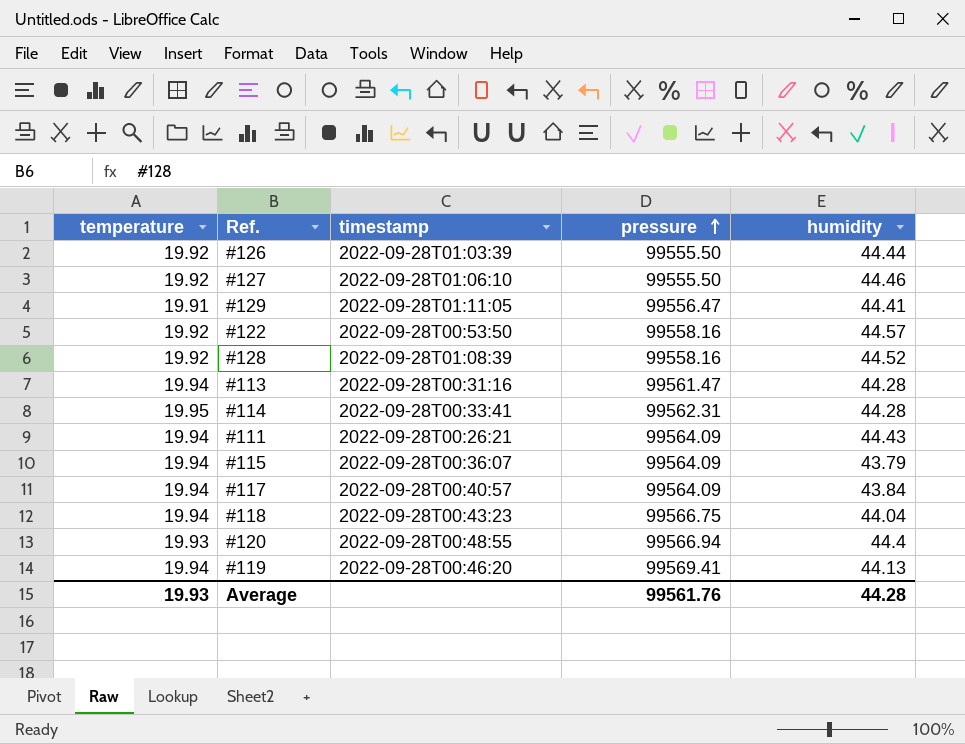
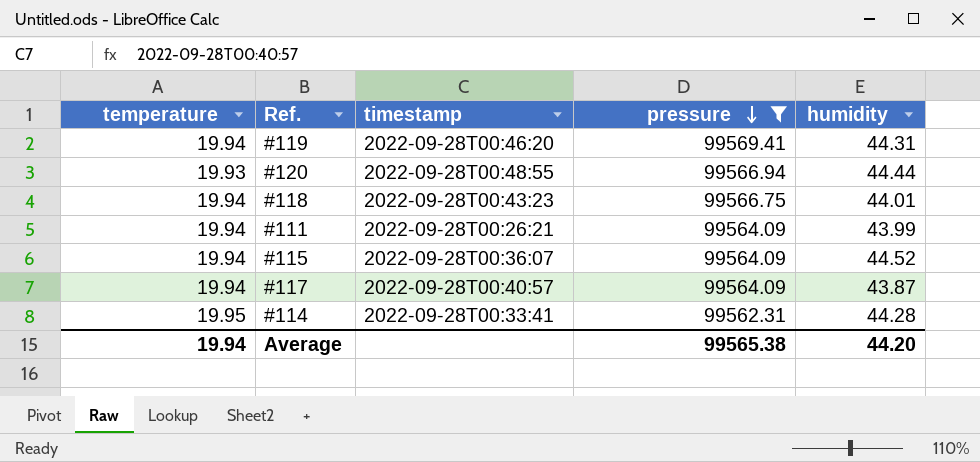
filter: none -> pressure >= 99562.31
row order: pressure ascending -> pressure descending
#119 | humidity: 44.13 -> 44.31
#120 | humidity: 44.4 -> 44.44
#118 | humidity: 44.04 -> 44.01
#111 | humidity: 44.43 -> 43.99
#115 | humidity: 43.79 -> 44.52
#117 | humidity: 43.84 -> 43.87
Average | temperature: 19.93 -> 19.94
Average | pressure: 99561.76 -> 99565.38
Average | humidity: 44.28 -> 44.20

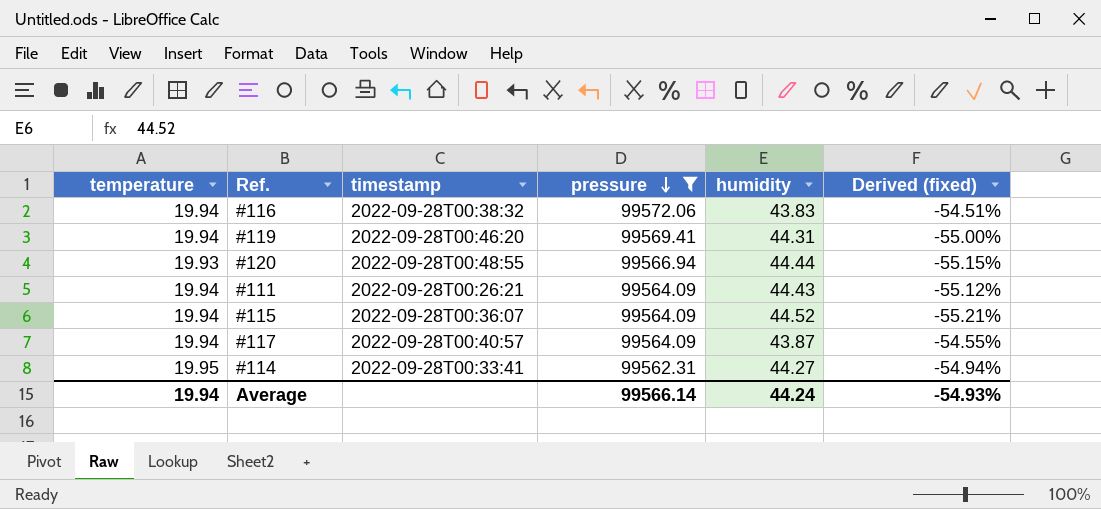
column Derived (fixed) | formula: none -> ([temperature] - [humidity]) / [humidity]
row #118: 19.94 | 2022-09-28T00:43:23 | 99566.75 | 44.01 -> none
row #116: none -> 19.94 | 2022-09-28T00:38:32 | 99572.06 | 43.83 | -54.51%
#111 | humidity: 43.99 -> 44.43
#114 | humidity: 44.28 -> 44.27
Average | pressure: 99565.38 -> 99566.14
Average | humidity: 44.20 -> 44.24

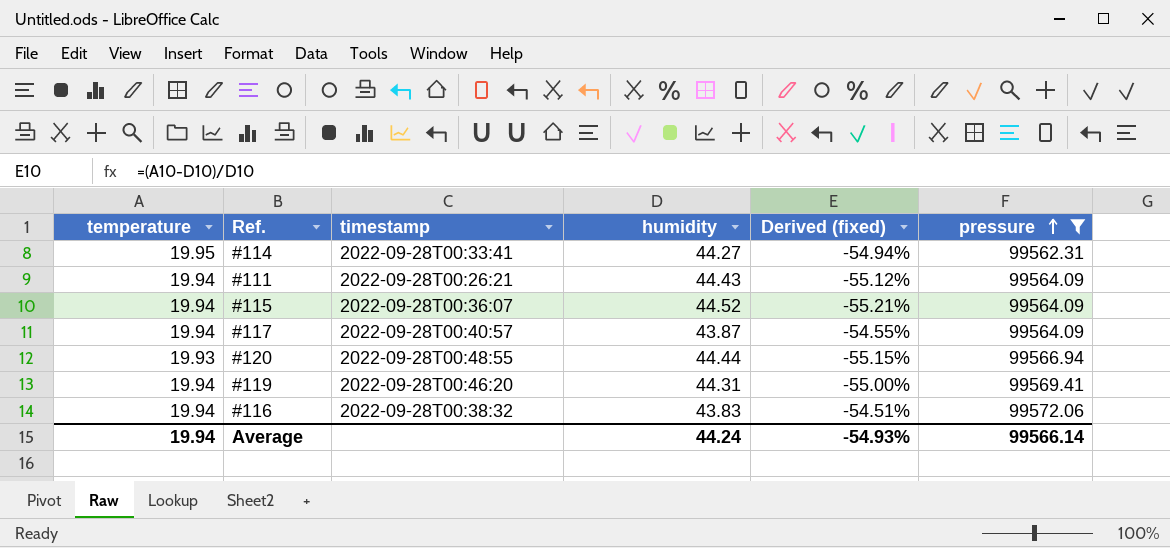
row order: pressure descending -> pressure ascending
column pressure | position: 4 -> 6

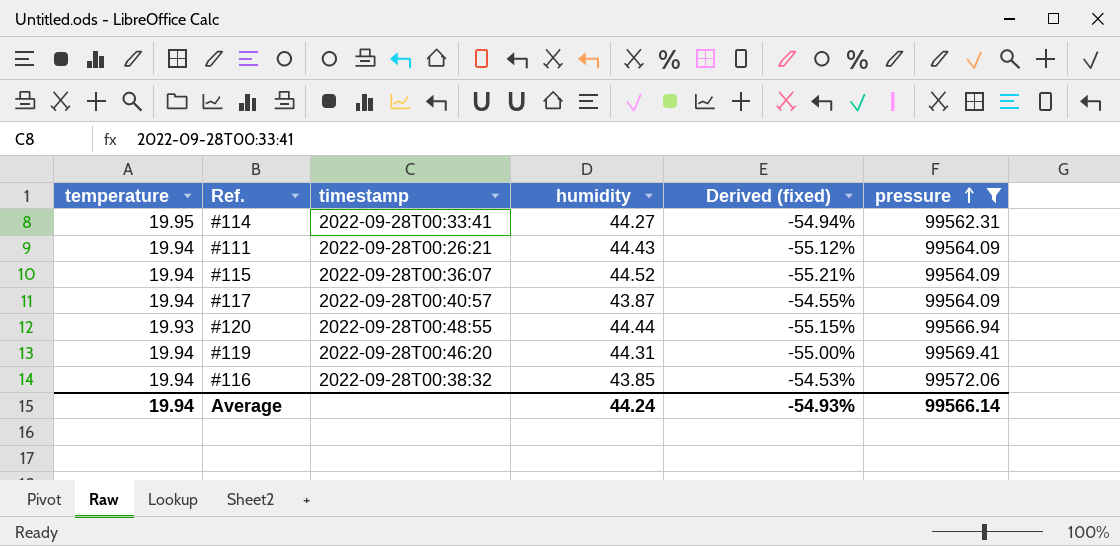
#116 | humidity: 43.83 -> 43.85
#116 | Derived (fixed): -54.51% -> -54.53%

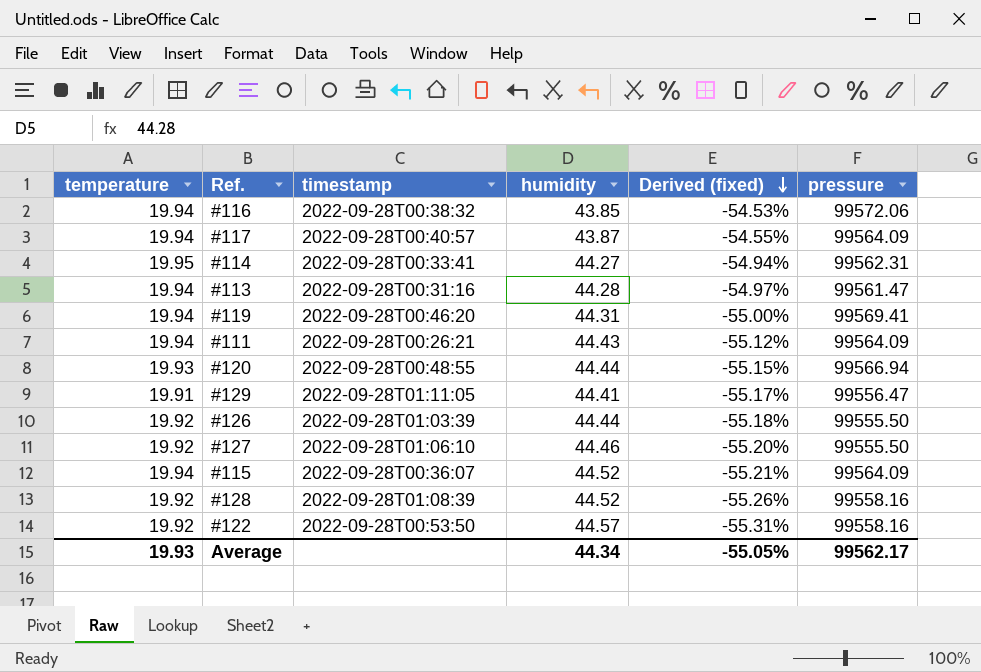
filter: pressure >= 99562.31 -> none
row order: pressure ascending -> Derived (fixed) descending
Average | temperature: 19.94 -> 19.93
Average | humidity: 44.24 -> 44.34
Average | Derived (fixed): -54.93% -> -55.05%
Average | pressure: 99566.14 -> 99562.17

